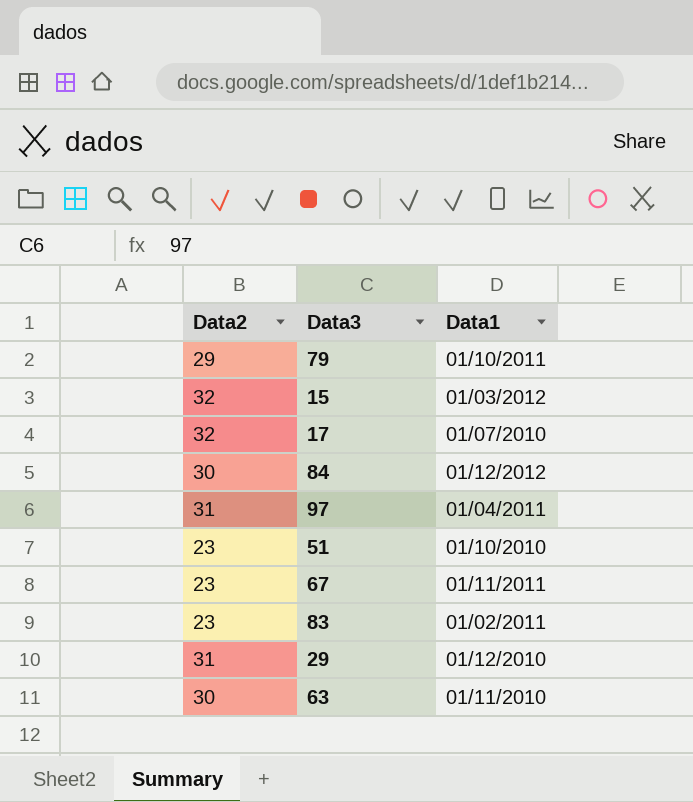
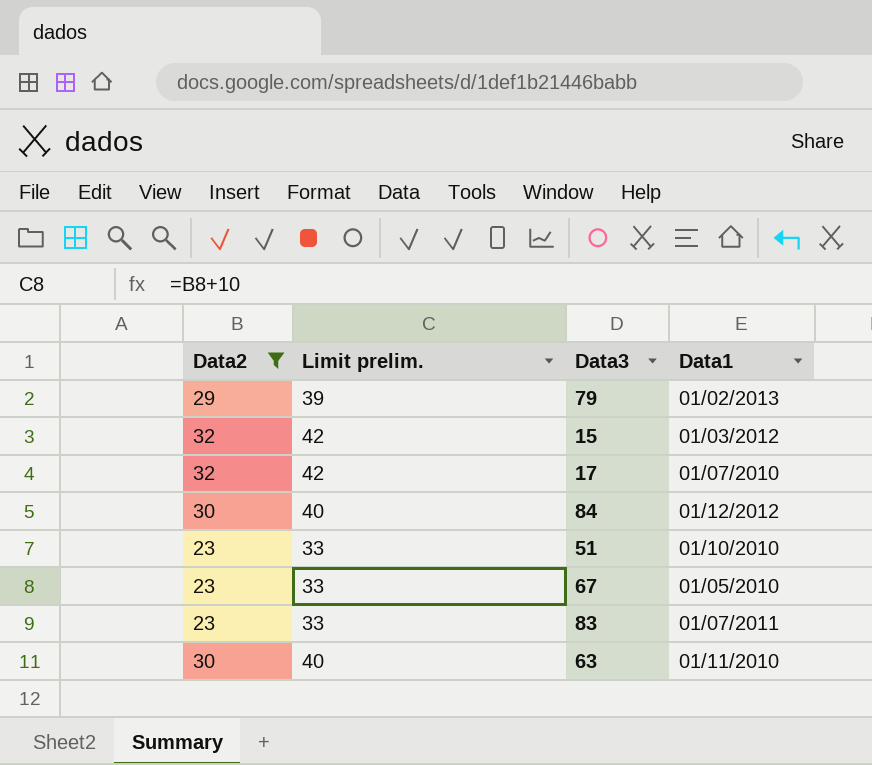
filter: none -> Data2 != 31
column Limit prelim. | formula: none -> [Data2] + 10
79 | Data1: 01/10/2011 -> 01/02/2013
67 | Data1: 01/11/2011 -> 01/05/2010
83 | Data1: 01/02/2011 -> 01/07/2011

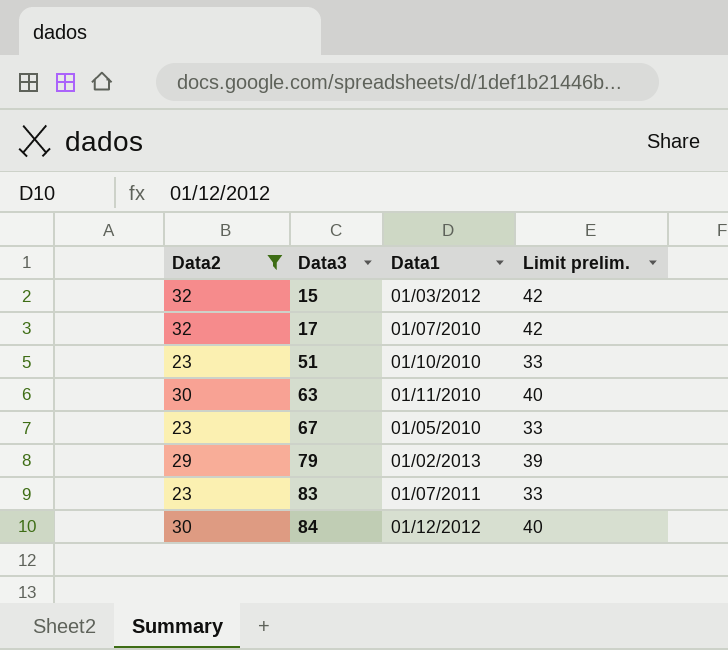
row order: none -> Data3 ascending
column Limit prelim. | position: 2 -> 4

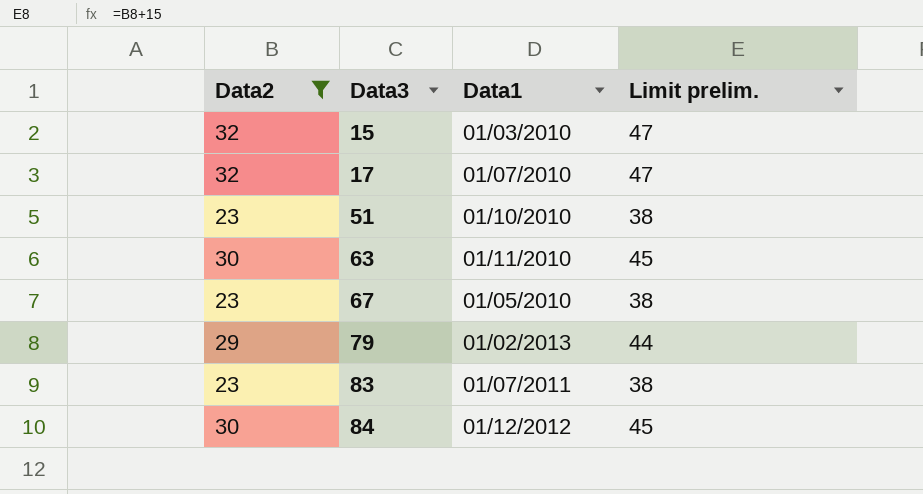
column Limit prelim. | formula: [Data2] + 10 -> [Data2] + 15
15 | Data1: 01/03/2012 -> 01/03/2010

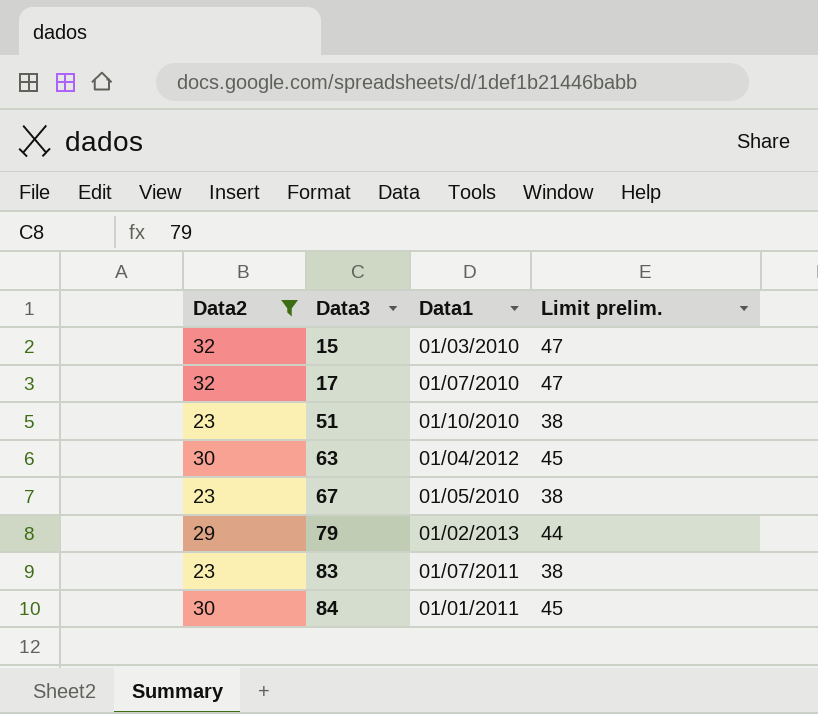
63 | Data1: 01/11/2010 -> 01/04/2012
84 | Data1: 01/12/2012 -> 01/01/2011

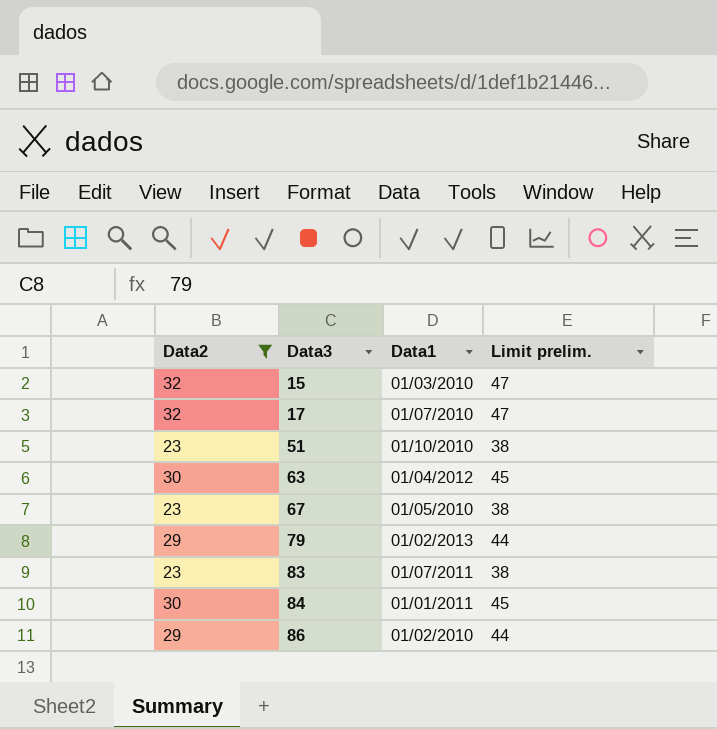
row 86: none -> 29 | 01/02/2010 | 44

